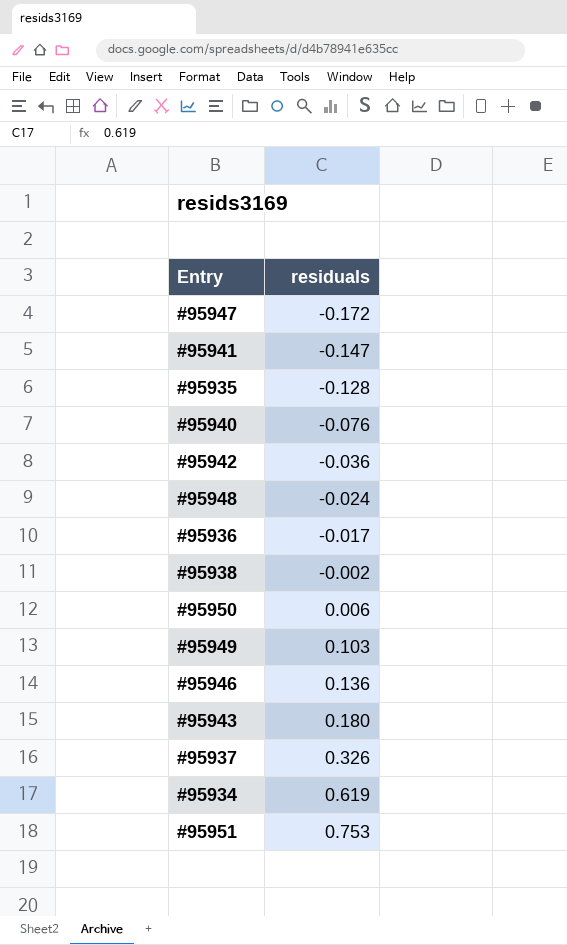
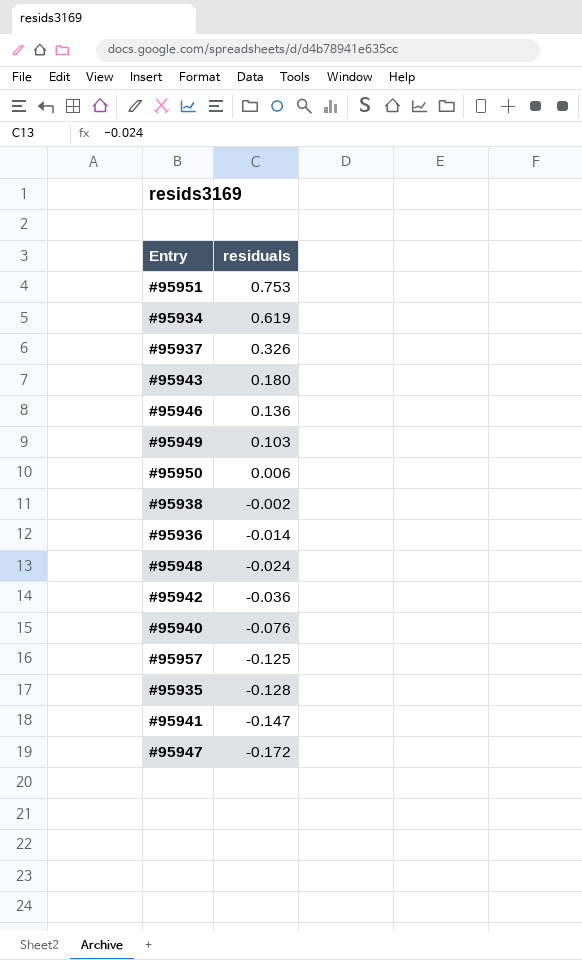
row order: residuals ascending -> residuals descending
#95936 | residuals: -0.017 -> -0.014
row #95957: none -> -0.125

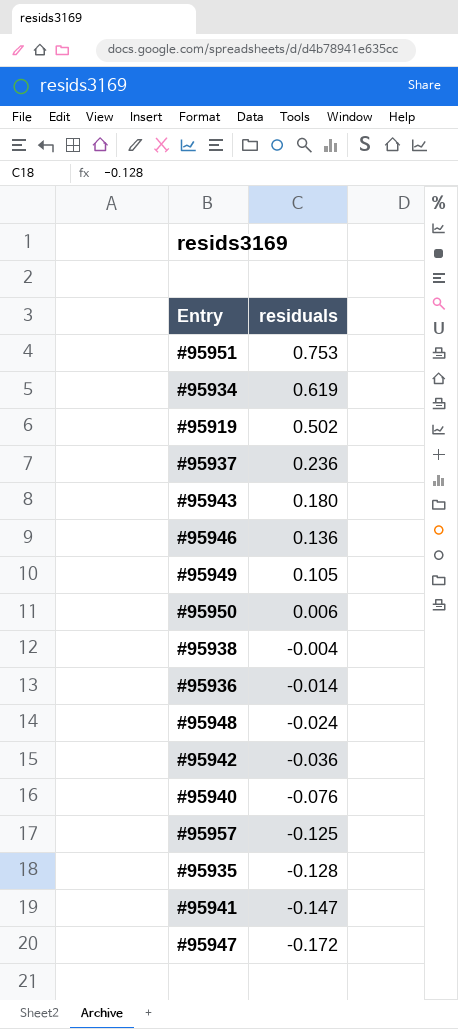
row #95919: none -> 0.502
#95937 | residuals: 0.326 -> 0.236
#95949 | residuals: 0.103 -> 0.105
#95938 | residuals: -0.002 -> -0.004

